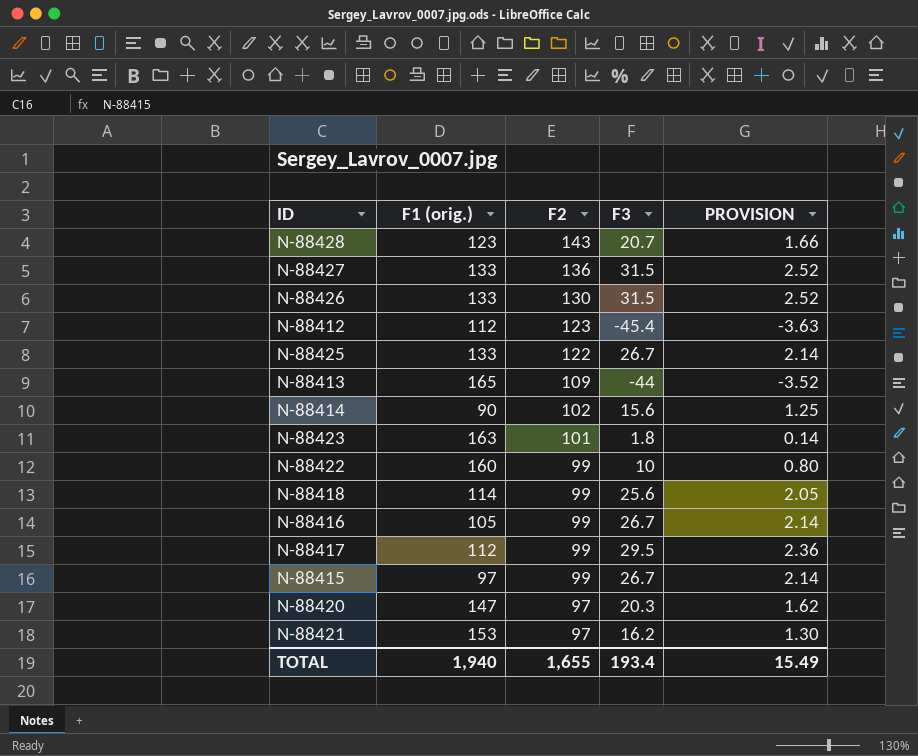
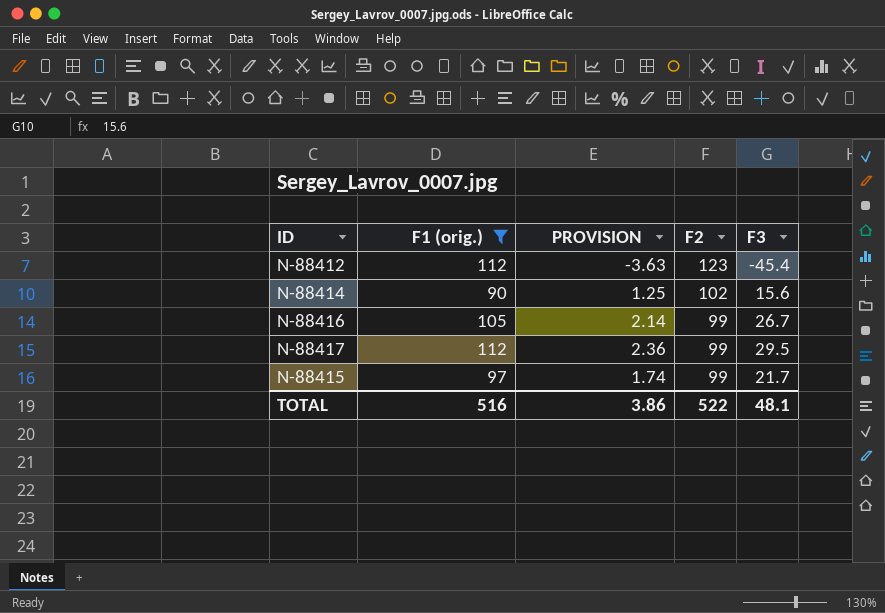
filter: none -> F1 (orig.) <= 112
column PROVISION | position: 5 -> 3
N-88415 | PROVISION: 2.14 -> 1.74
N-88415 | F3: 26.7 -> 21.7
TOTAL | F1 (orig.): 1,940 -> 516
TOTAL | PROVISION: 15.49 -> 3.86
TOTAL | F2: 1,655 -> 522
TOTAL | F3: 193.4 -> 48.1

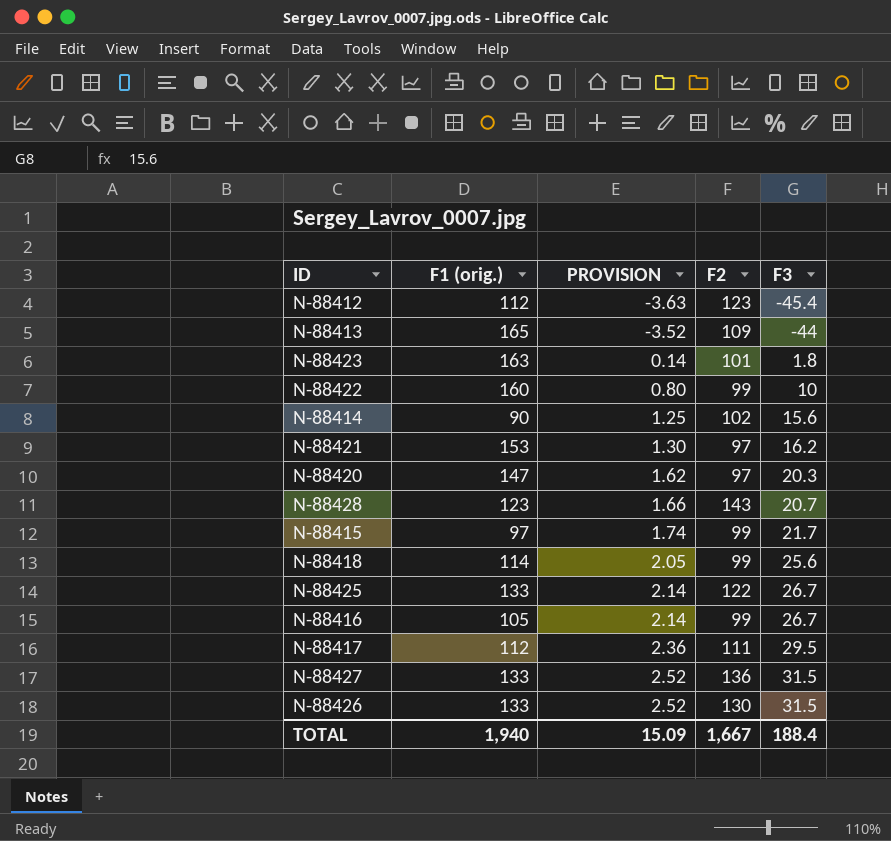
filter: F1 (orig.) <= 112 -> none
row order: F2 descending -> PROVISION ascending
N-88417 | F2: 99 -> 111
TOTAL | F1 (orig.): 516 -> 1,940
TOTAL | PROVISION: 3.86 -> 15.09
TOTAL | F2: 522 -> 1,667
TOTAL | F3: 48.1 -> 188.4

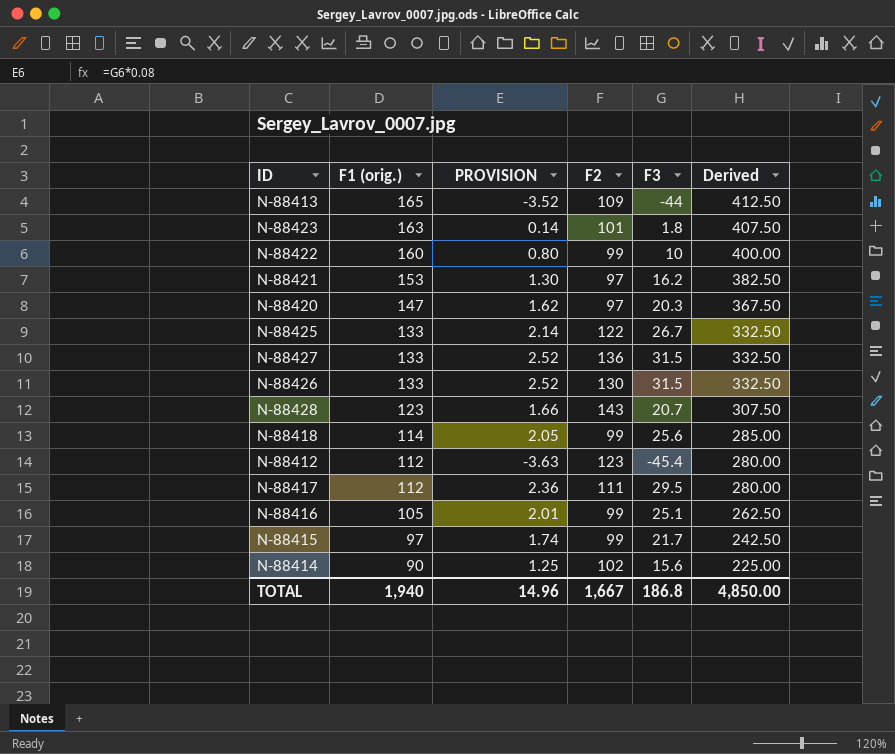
row order: PROVISION ascending -> F1 (orig.) descending
column Derived | formula: none -> [F1 (orig.)] * 2.5
N-88416 | PROVISION: 2.14 -> 2.01
N-88416 | F3: 26.7 -> 25.1
TOTAL | PROVISION: 15.09 -> 14.96
TOTAL | F3: 188.4 -> 186.8

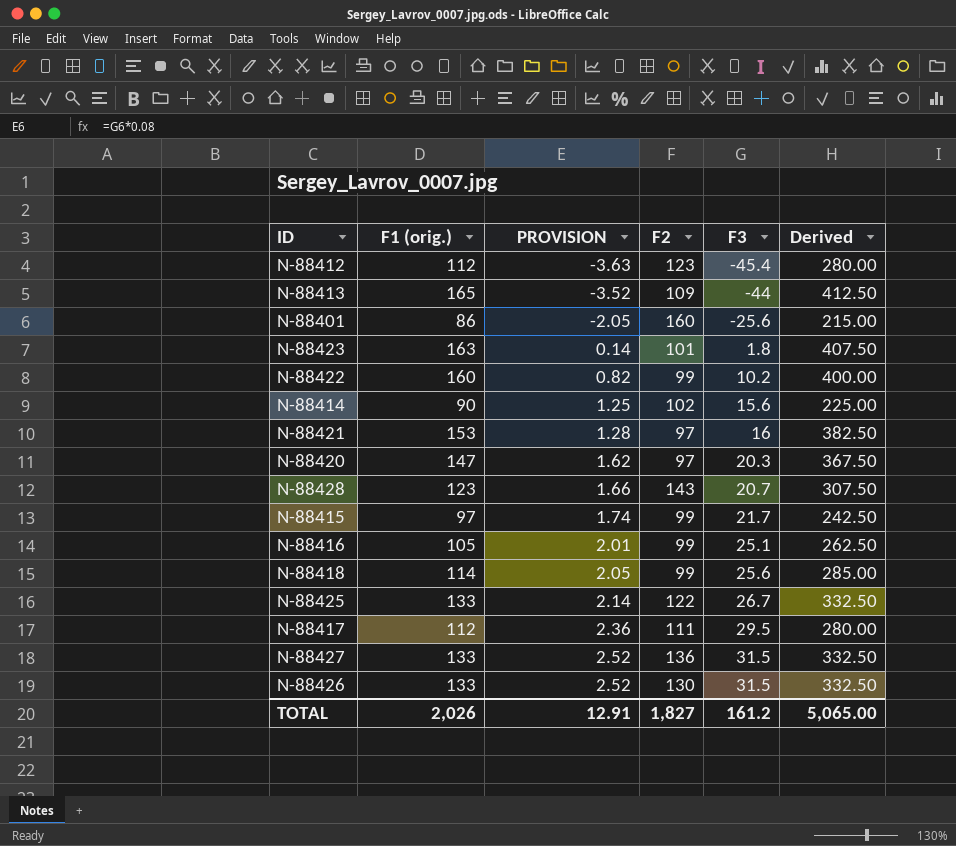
row order: F1 (orig.) descending -> PROVISION ascending
row N-88401: none -> 86 | -2.05 | 160 | -25.6 | 215.00
N-88422 | PROVISION: 0.80 -> 0.82
N-88422 | F3: 10 -> 10.2
N-88421 | PROVISION: 1.30 -> 1.28
N-88421 | F3: 16.2 -> 16
TOTAL | F1 (orig.): 1,940 -> 2,026
TOTAL | PROVISION: 14.96 -> 12.91
TOTAL | F2: 1,667 -> 1,827
TOTAL | F3: 186.8 -> 161.2
TOTAL | Derived: 4,850.00 -> 5,065.00

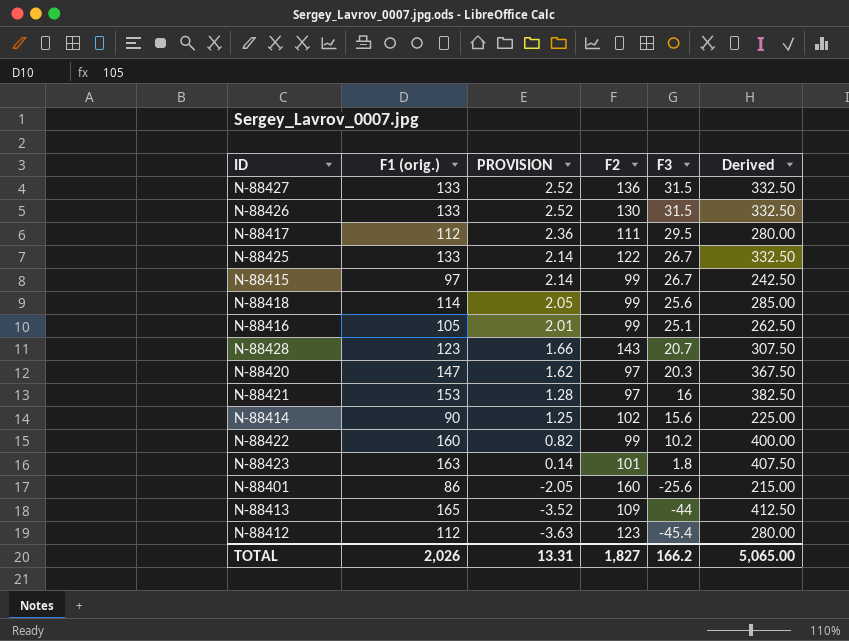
row order: PROVISION ascending -> PROVISION descending
N-88415 | PROVISION: 1.74 -> 2.14
N-88415 | F3: 21.7 -> 26.7
TOTAL | PROVISION: 12.91 -> 13.31
TOTAL | F3: 161.2 -> 166.2

